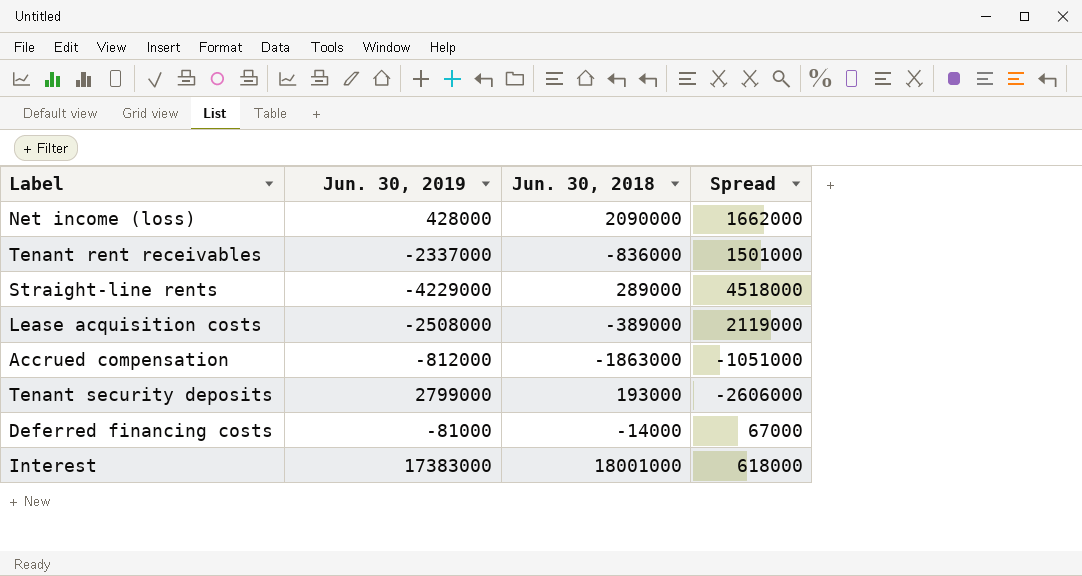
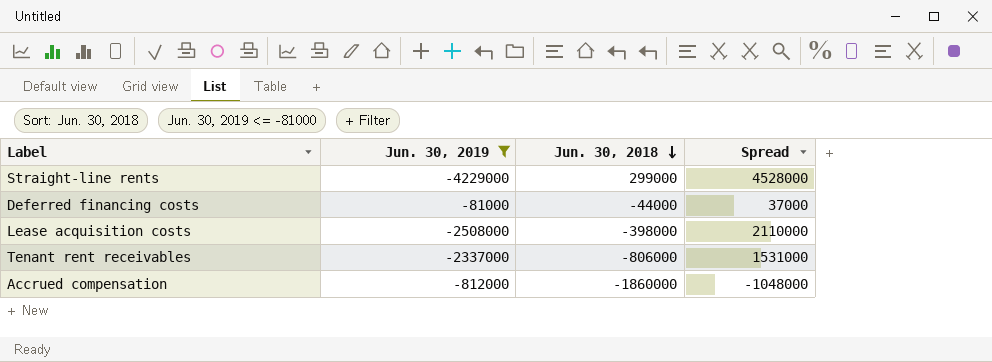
filter: none -> Jun. 30, 2019 <= -81000
row order: none -> Jun. 30, 2018 descending
Straight-line rents | Jun. 30, 2018: 289000 -> 299000
Straight-line rents | Spread: 4518000 -> 4528000
Deferred financing costs | Jun. 30, 2018: -14000 -> -44000
Deferred financing costs | Spread: 67000 -> 37000
Lease acquisition costs | Jun. 30, 2018: -389000 -> -398000
Lease acquisition costs | Spread: 2119000 -> 2110000
Tenant rent receivables | Jun. 30, 2018: -836000 -> -806000
Tenant rent receivables | Spread: 1501000 -> 1531000
Accrued compensation | Jun. 30, 2018: -1863000 -> -1860000
Accrued compensation | Spread: -1051000 -> -1048000

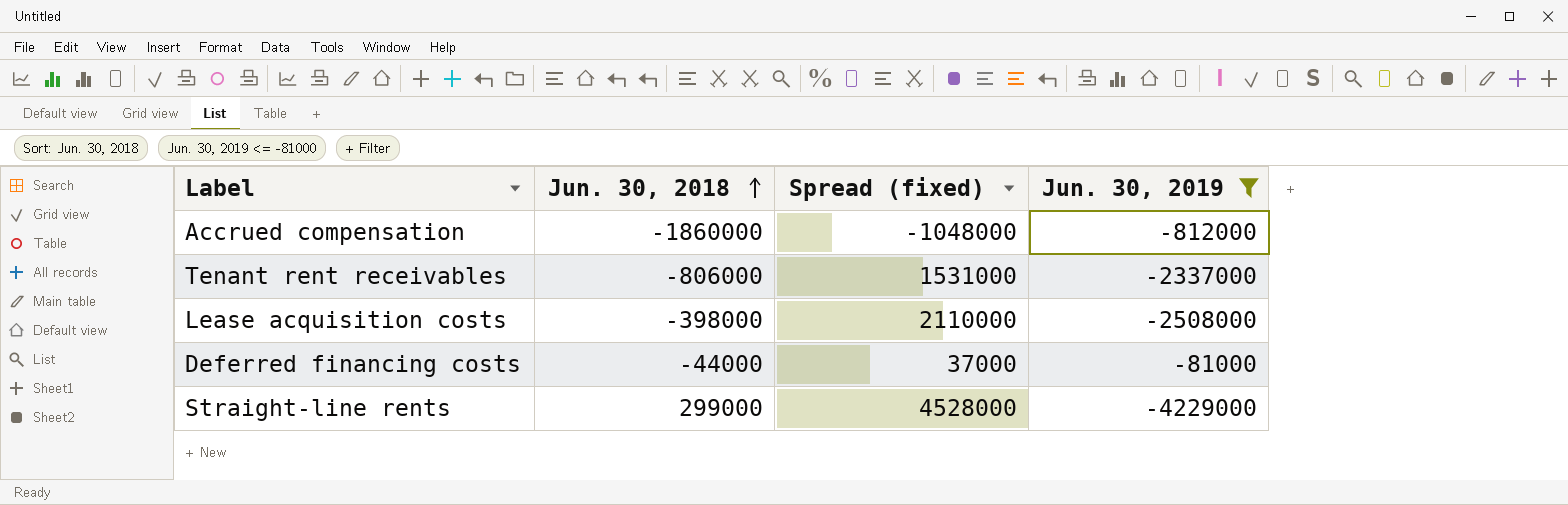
row order: Jun. 30, 2018 descending -> Jun. 30, 2018 ascending
column name: Spread -> Spread (fixed)
column Jun. 30, 2019 | position: 2 -> 4

